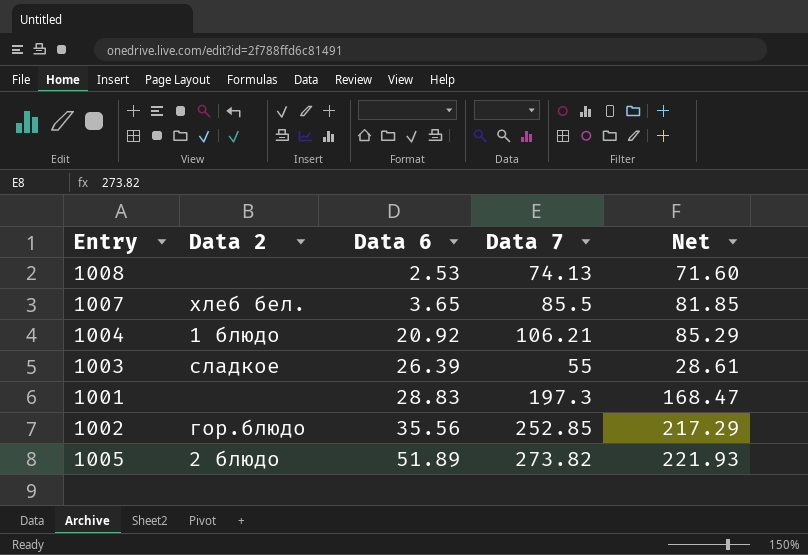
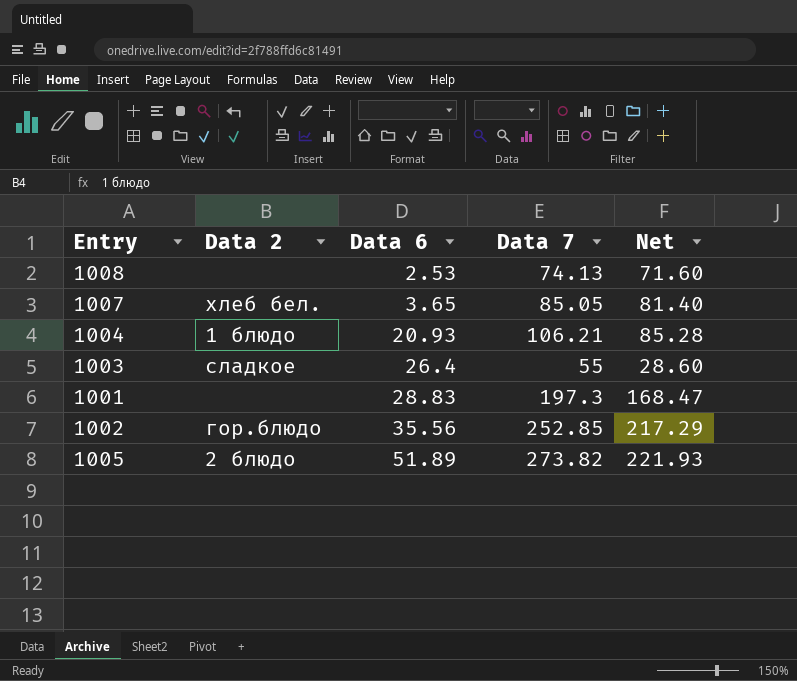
1007 | Data 7: 85.5 -> 85.05
1007 | Net: 81.85 -> 81.40
1004 | Data 6: 20.92 -> 20.93
1004 | Net: 85.29 -> 85.28
1003 | Data 6: 26.39 -> 26.4
1003 | Net: 28.61 -> 28.60

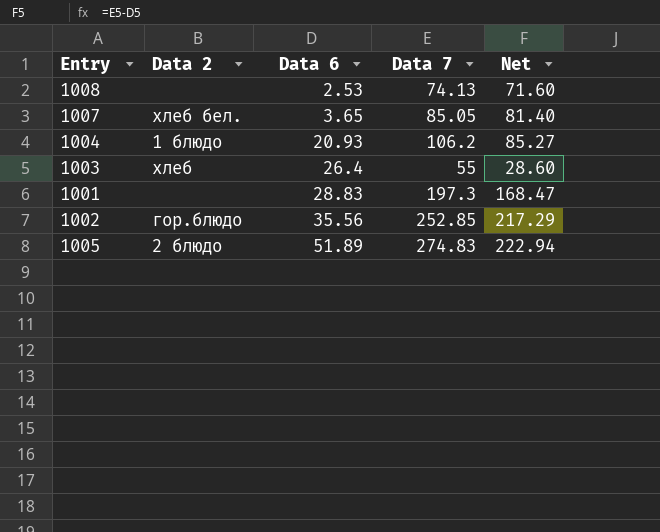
1004 | Data 7: 106.21 -> 106.2
1004 | Net: 85.28 -> 85.27
1003 | Data 2: сладкое -> хлеб
1005 | Data 7: 273.82 -> 274.83
1005 | Net: 221.93 -> 222.94

